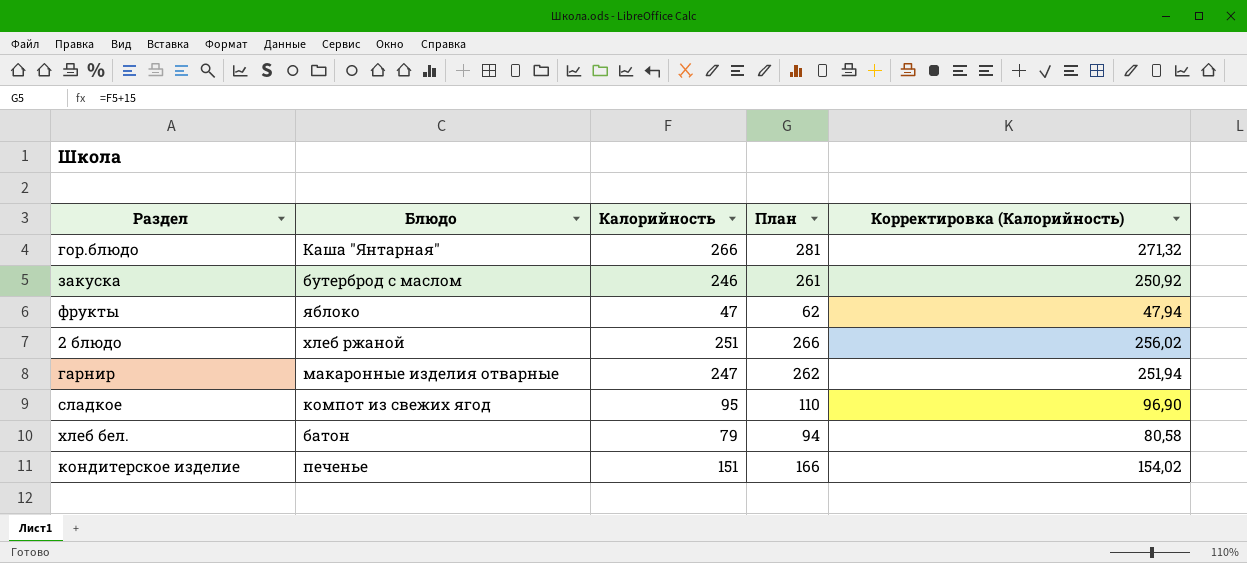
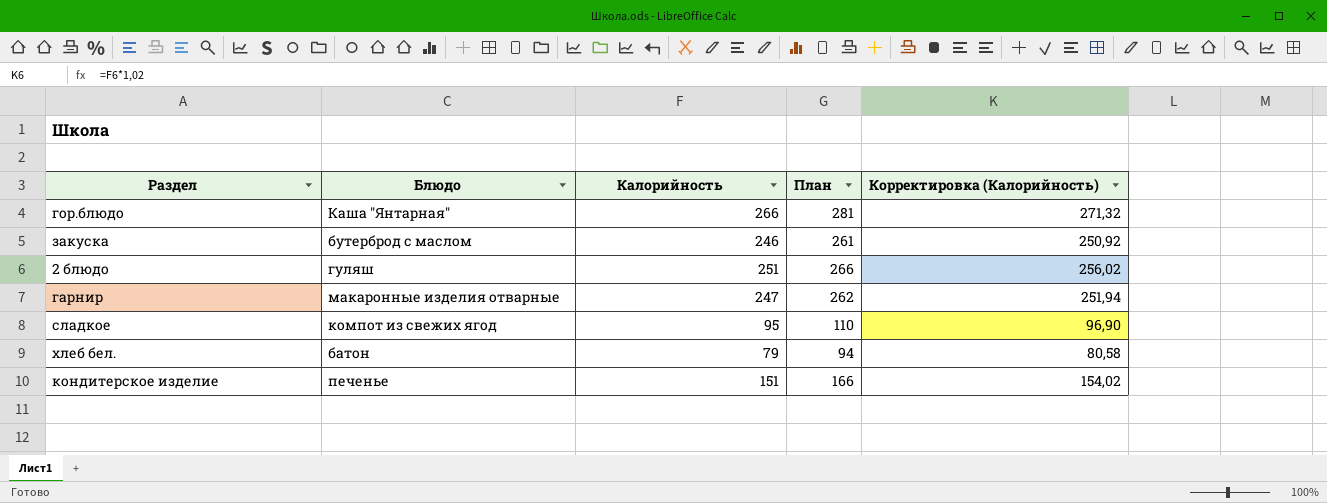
row фрукты: яблоко | 47 | 62 | 47,94 -> none
2 блюдо | Блюдо: хлеб ржаной -> гуляш

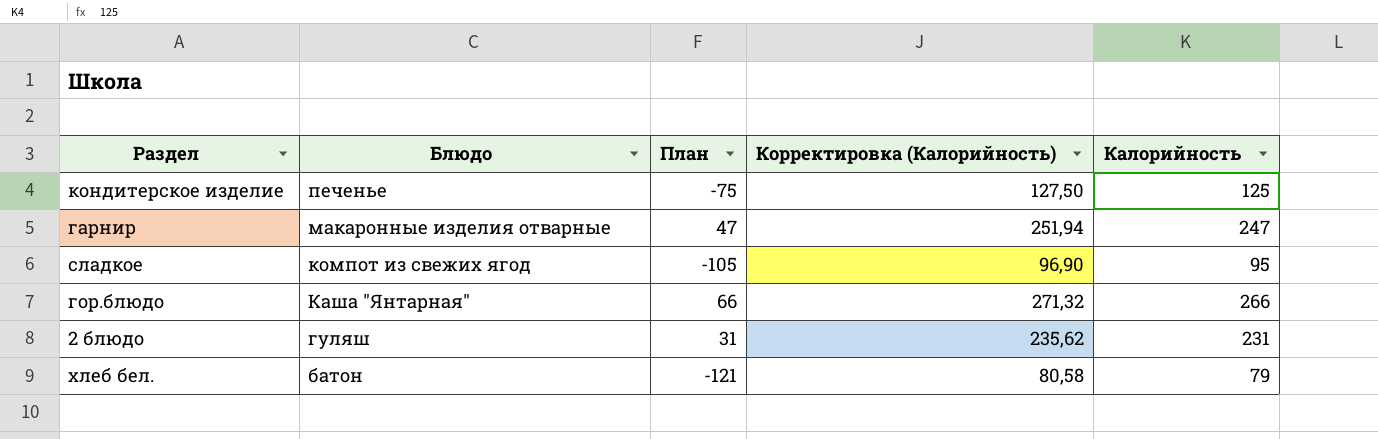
row order: none -> Блюдо descending
column План | formula: [Калорийность] + 15 -> [Калорийность] - 200
column Калорийность | position: 3 -> 5
row закуска: бутерброд с маслом | 246 | 261 | 250,92 -> none
кондитерское изделие | Корректировка (Калорийность): 154,02 -> 127,50
кондитерское изделие | Калорийность: 151 -> 125
2 блюдо | Корректировка (Калорийность): 256,02 -> 235,62
2 блюдо | Калорийность: 251 -> 231

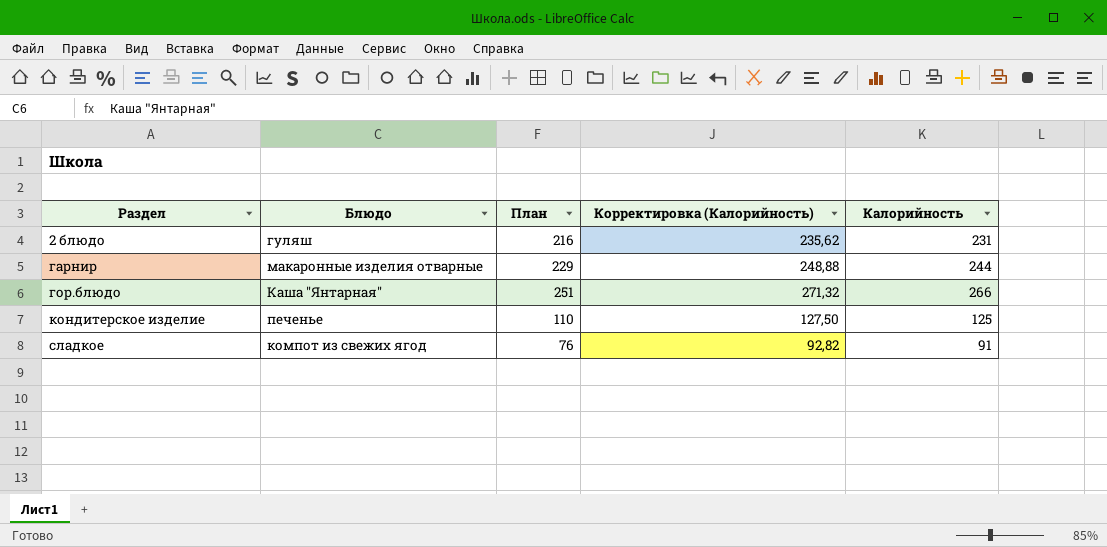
row order: Блюдо descending -> Раздел ascending
column План | formula: [Калорийность] - 200 -> [Калорийность] - 15
row хлеб бел.: батон | -121 | 80,58 | 79 -> none
гарнир | Корректировка (Калорийность): 251,94 -> 248,88
гарнир | Калорийность: 247 -> 244
сладкое | Корректировка (Калорийность): 96,90 -> 92,82
сладкое | Калорийность: 95 -> 91

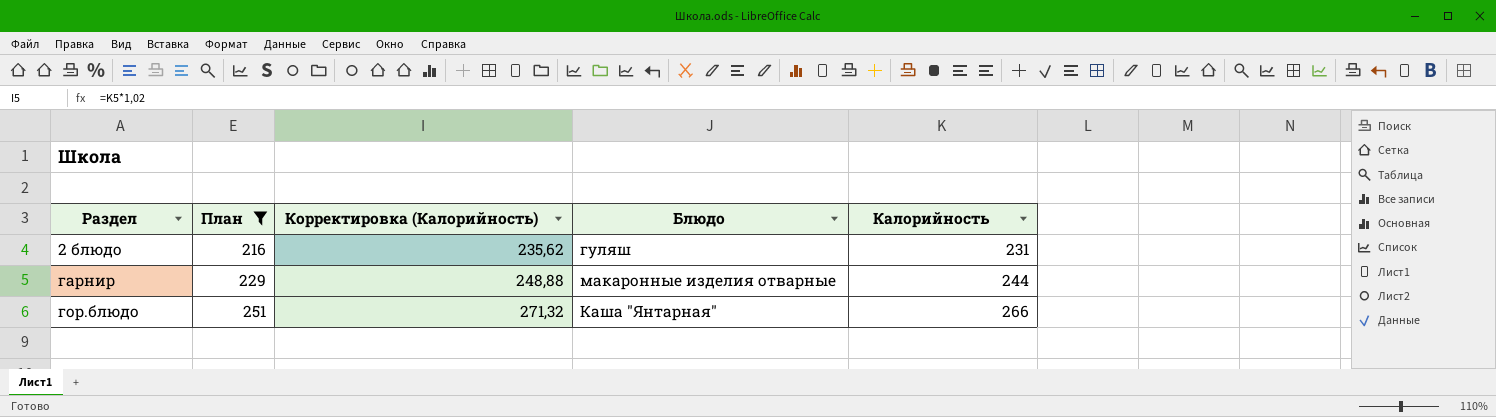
filter: none -> План >= 216
column Блюдо | position: 2 -> 4

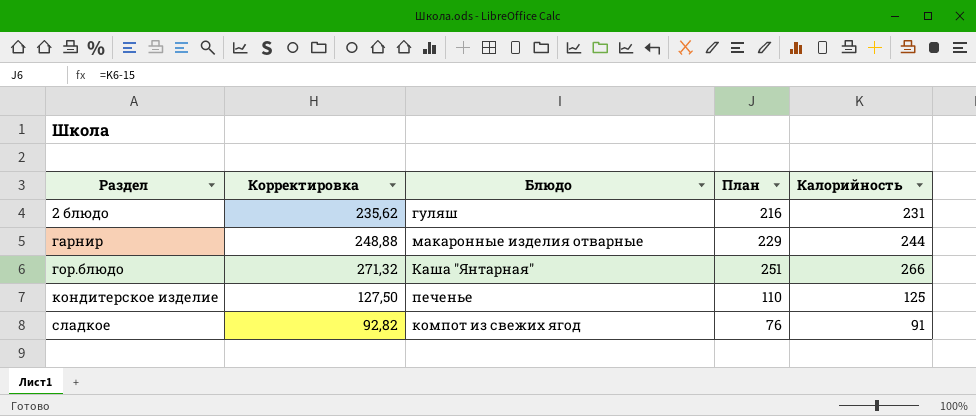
filter: План >= 216 -> none
column name: Корректировка (Калорийность) -> Корректировка
column План | position: 2 -> 4

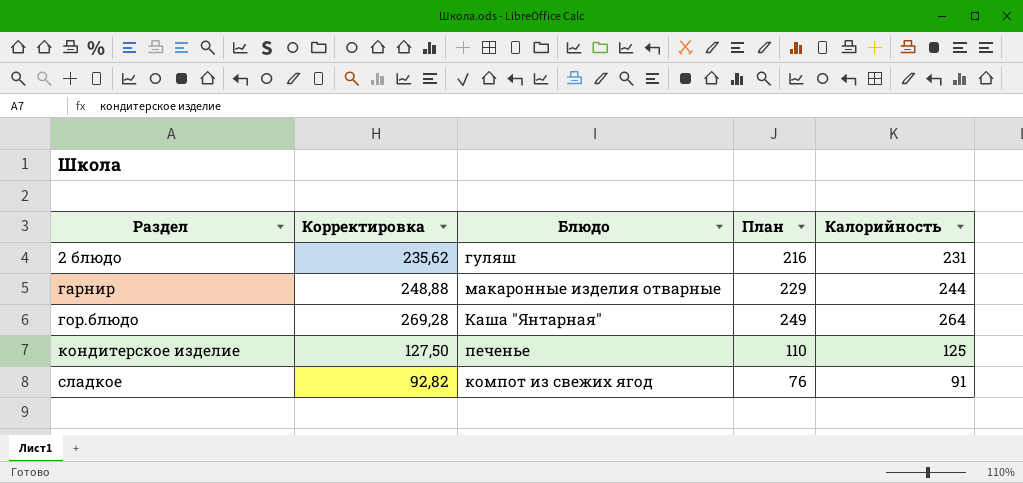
гор.блюдо | Корректировка: 271,32 -> 269,28
гор.блюдо | План: 251 -> 249
гор.блюдо | Калорийность: 266 -> 264

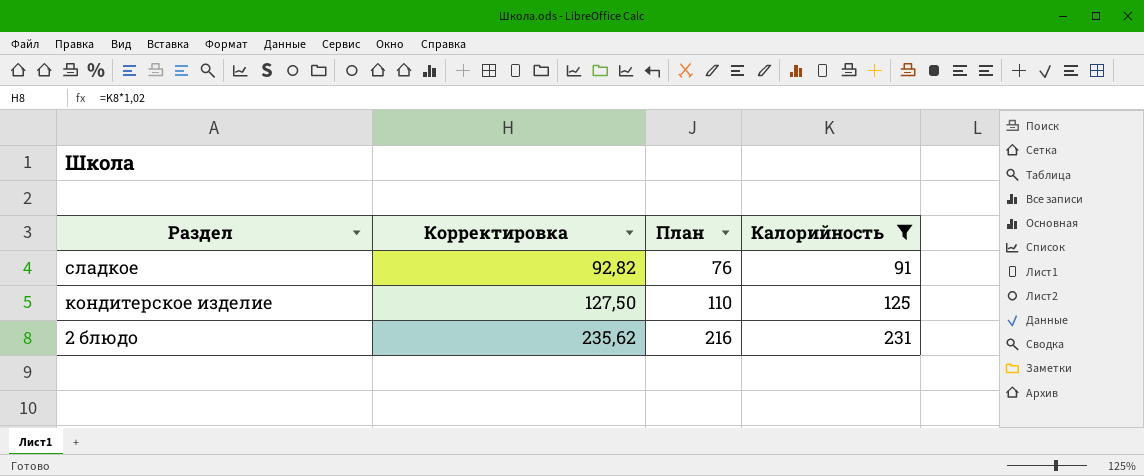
filter: none -> Калорийность <= 231
row order: Раздел ascending -> Раздел descending
column Блюдо | position: 3 -> none

